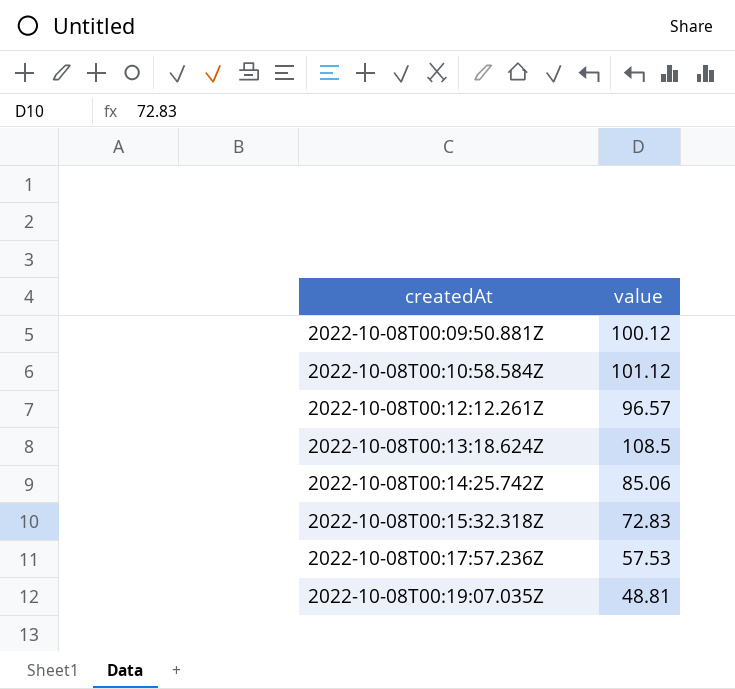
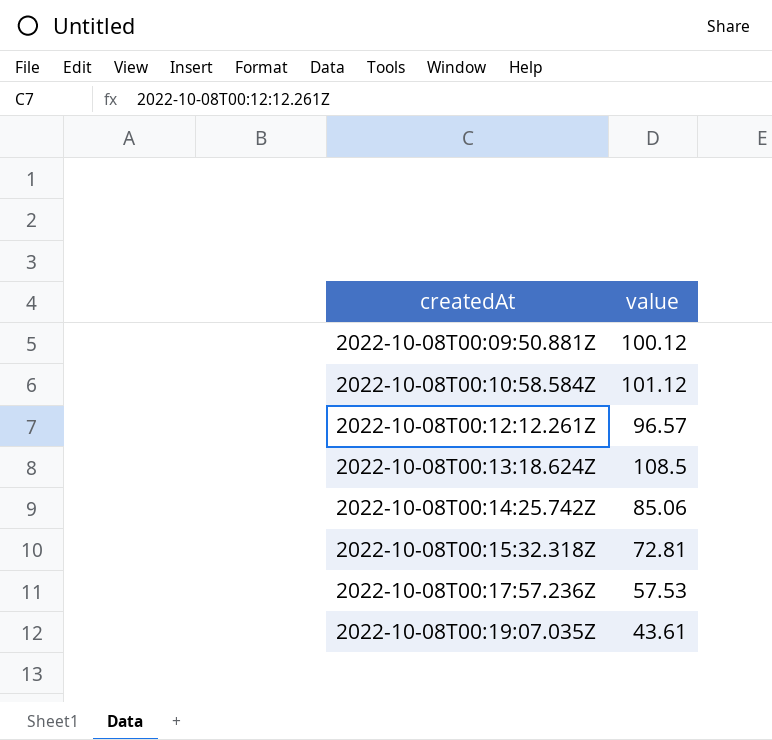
2022-10-08T00:15:32.318Z | value: 72.83 -> 72.81
2022-10-08T00:19:07.035Z | value: 48.81 -> 43.61

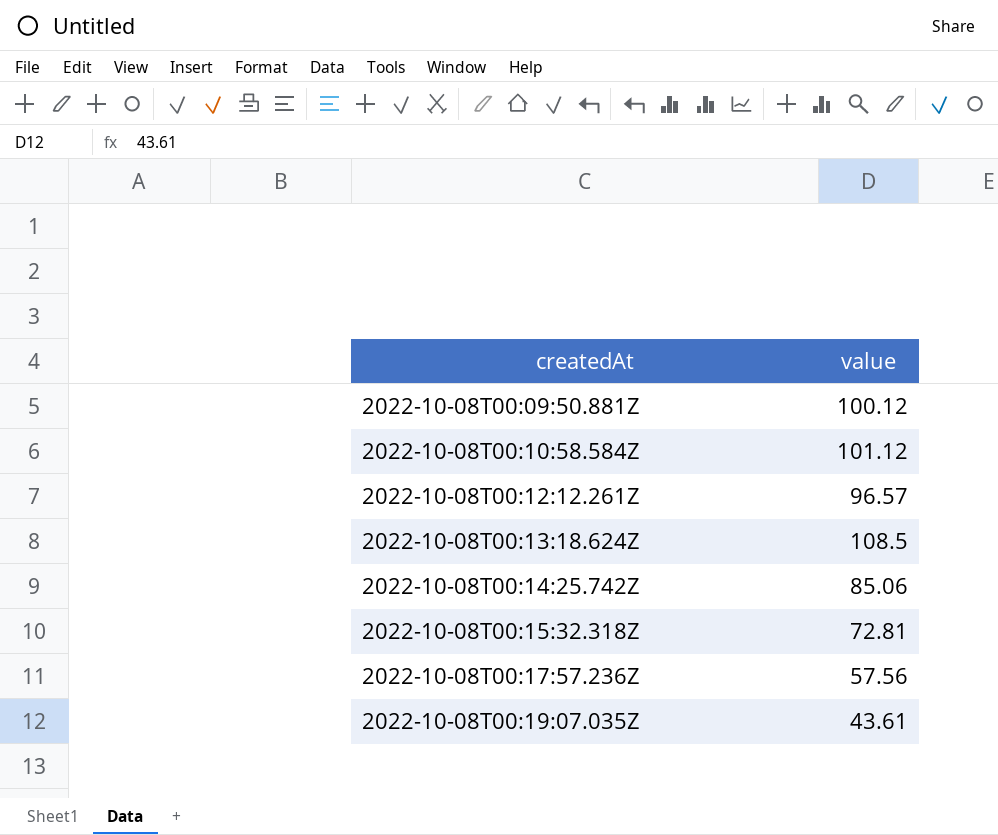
2022-10-08T00:17:57.236Z | value: 57.53 -> 57.56

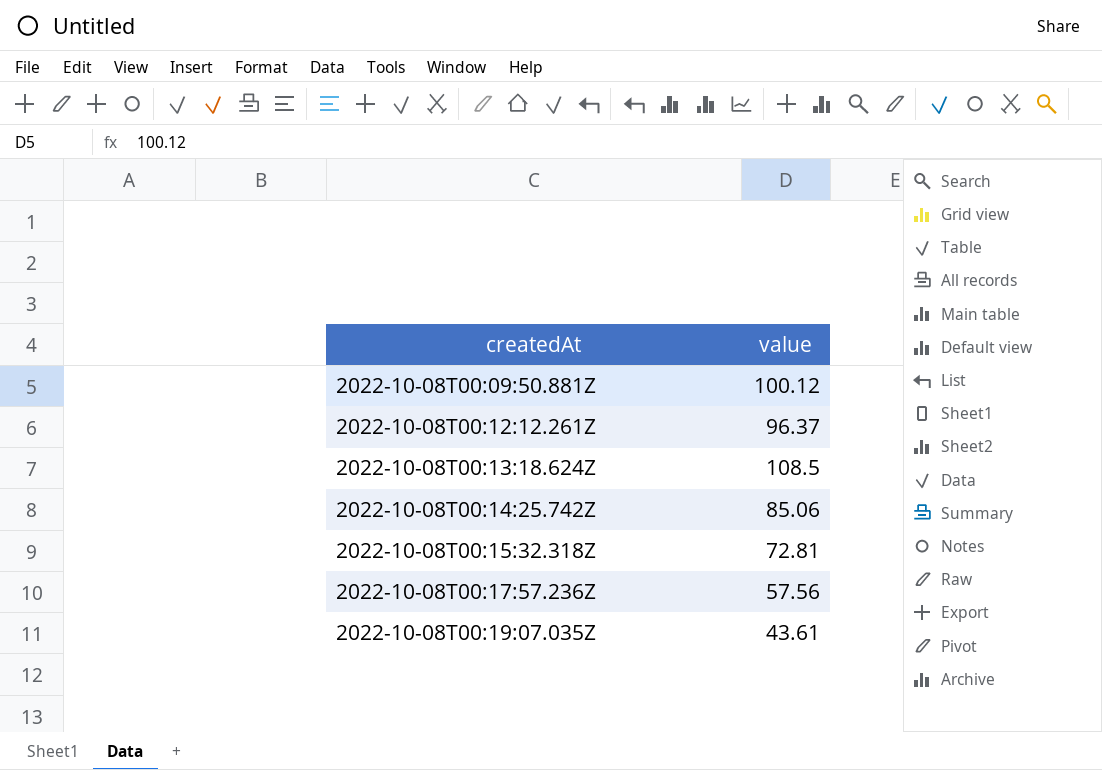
row 2022-10-08T00:10:58.584Z: 101.12 -> none
2022-10-08T00:12:12.261Z | value: 96.57 -> 96.37

